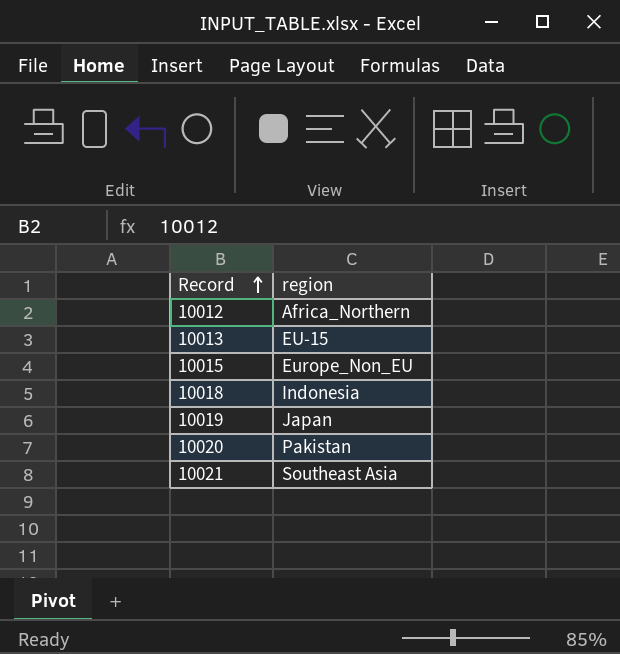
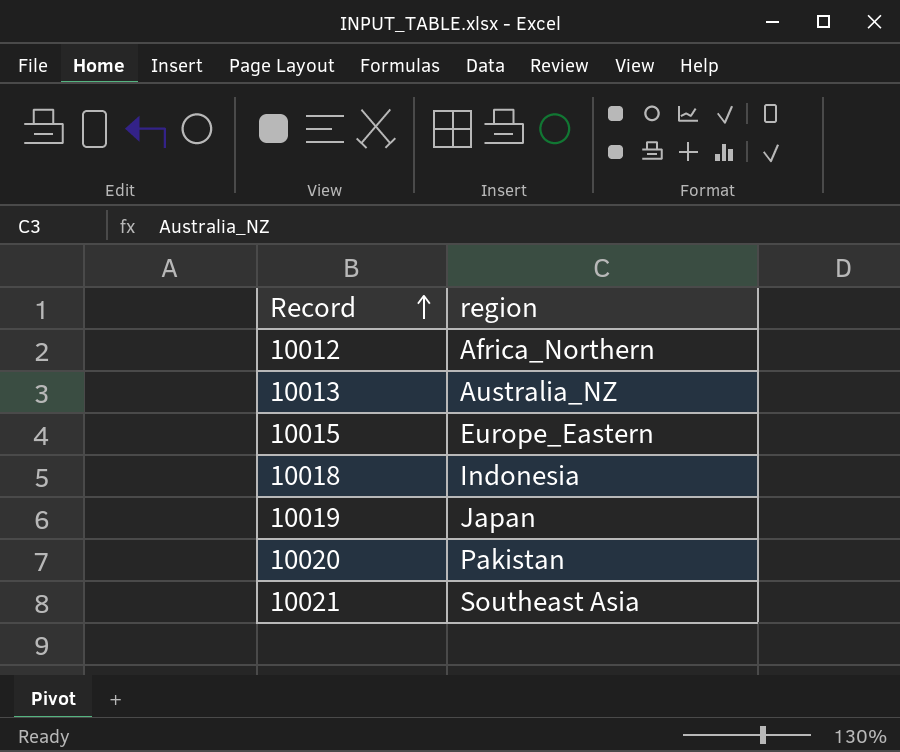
10013 | region: EU-15 -> Australia_NZ
10015 | region: Europe_Non_EU -> Europe_Eastern

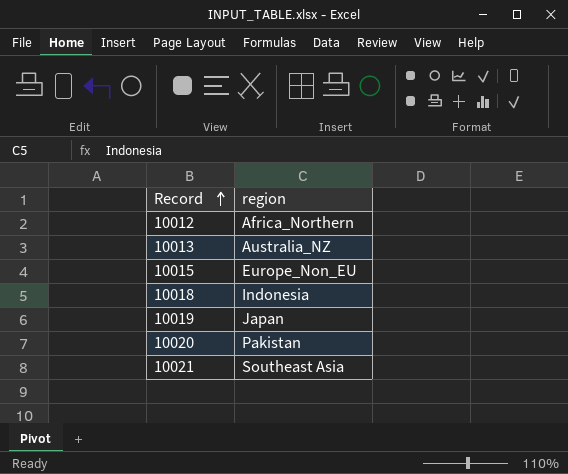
10015 | region: Europe_Eastern -> Europe_Non_EU

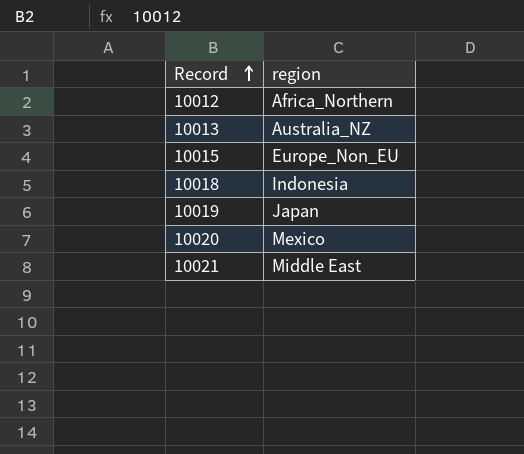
10020 | region: Pakistan -> Mexico
10021 | region: Southeast Asia -> Middle East

